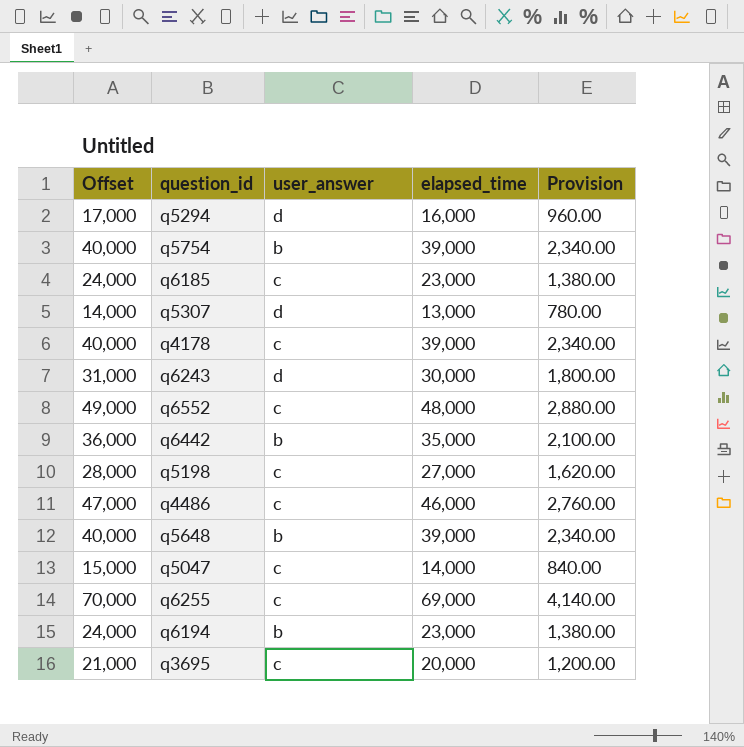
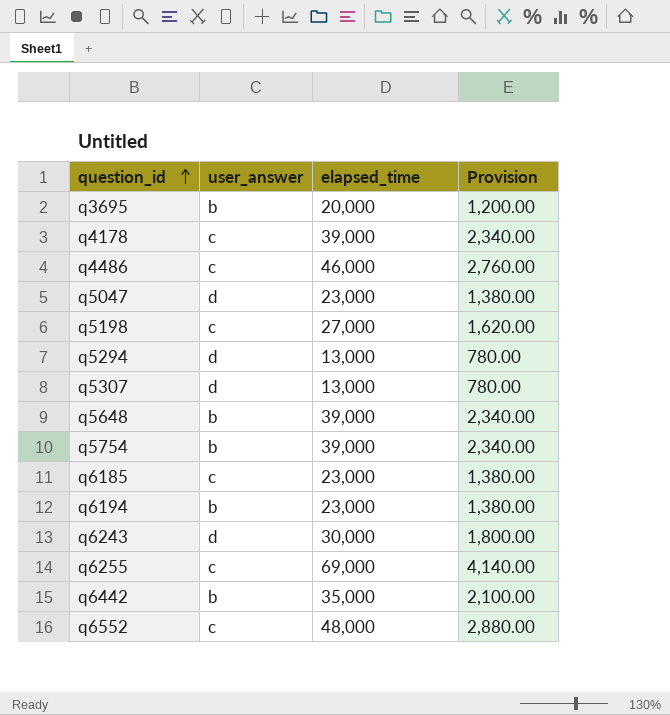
row order: none -> question_id ascending
column Offset | formula: [elapsed_time] + 1000 -> none
q3695 | user_answer: c -> b
q5047 | user_answer: c -> d
q5047 | elapsed_time: 14,000 -> 23,000
q5047 | Provision: 840.00 -> 1,380.00
q5294 | elapsed_time: 16,000 -> 13,000
q5294 | Provision: 960.00 -> 780.00

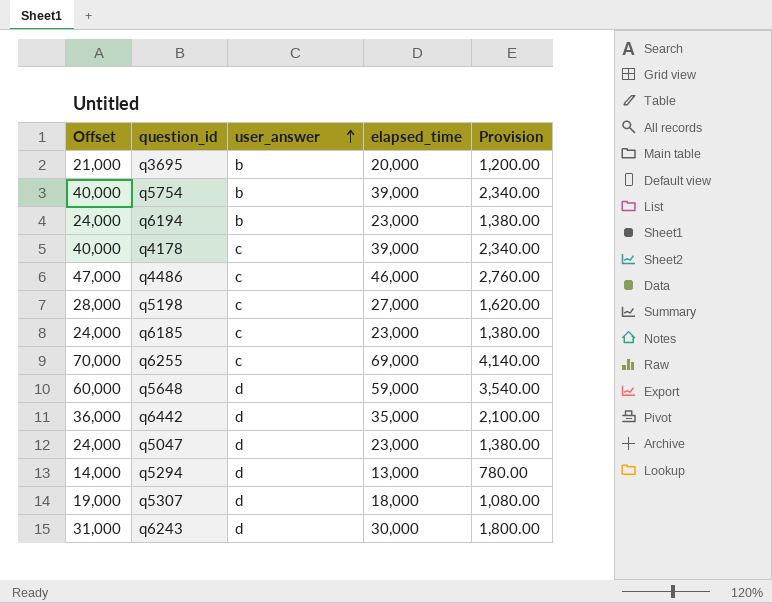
row order: question_id ascending -> user_answer ascending
column Offset | formula: none -> [elapsed_time] + 1000
row q6552: c | 48,000 | 2,880.00 -> none
q5648 | user_answer: b -> d
q5648 | elapsed_time: 39,000 -> 59,000
q5648 | Provision: 2,340.00 -> 3,540.00
q6442 | user_answer: b -> d
q5307 | elapsed_time: 13,000 -> 18,000
q5307 | Provision: 780.00 -> 1,080.00

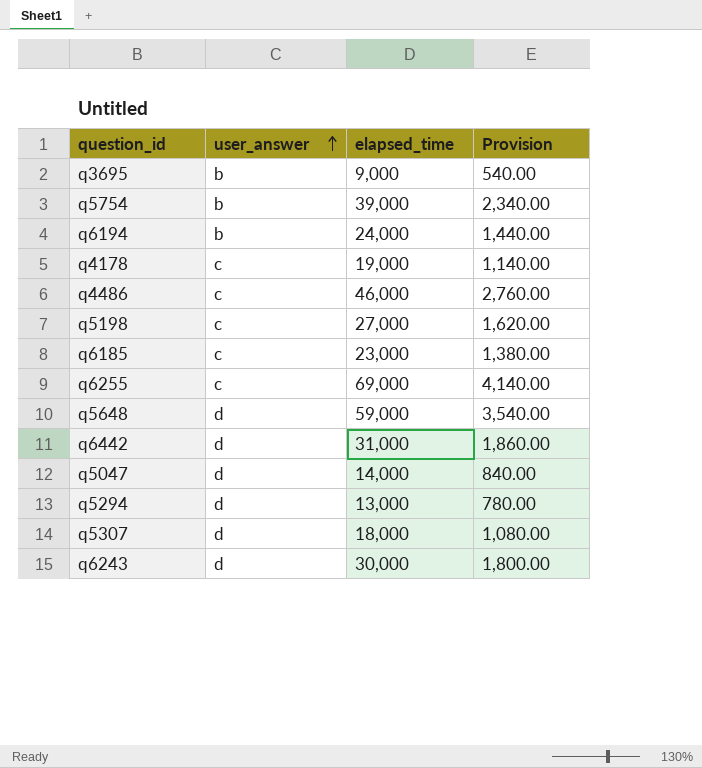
column Offset | formula: [elapsed_time] + 1000 -> none
q3695 | elapsed_time: 20,000 -> 9,000
q3695 | Provision: 1,200.00 -> 540.00
q6194 | elapsed_time: 23,000 -> 24,000
q6194 | Provision: 1,380.00 -> 1,440.00
q4178 | elapsed_time: 39,000 -> 19,000
q4178 | Provision: 2,340.00 -> 1,140.00
q6442 | elapsed_time: 35,000 -> 31,000
q6442 | Provision: 2,100.00 -> 1,860.00
q5047 | elapsed_time: 23,000 -> 14,000
q5047 | Provision: 1,380.00 -> 840.00

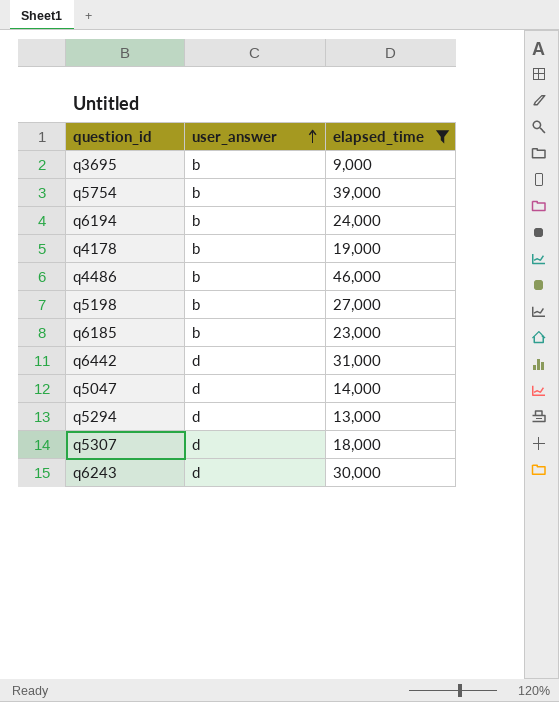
filter: none -> elapsed_time <= 46,000
column Provision | formula: [elapsed_time] * 0.06 -> none
q4178 | user_answer: c -> b
q4486 | user_answer: c -> b
q5198 | user_answer: c -> b
q6185 | user_answer: c -> b

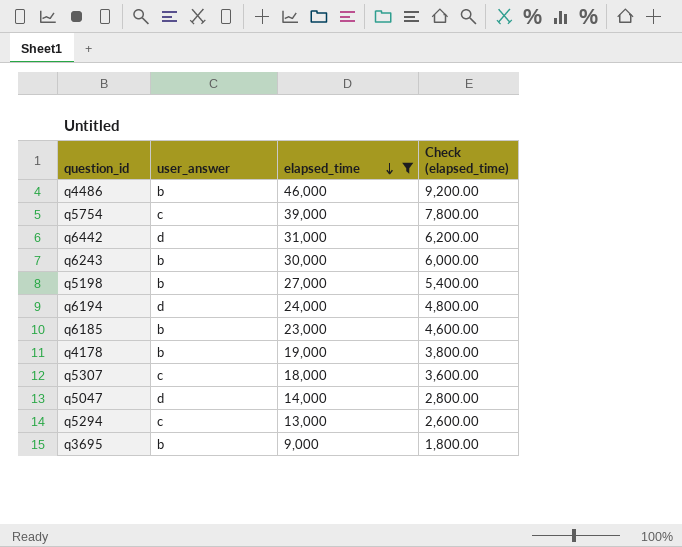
row order: user_answer ascending -> elapsed_time descending
column Check (elapsed_time) | formula: none -> [elapsed_time] * 0.2
q5754 | user_answer: b -> c
q6243 | user_answer: d -> b
q6194 | user_answer: b -> d
q5307 | user_answer: d -> c
q5294 | user_answer: d -> c

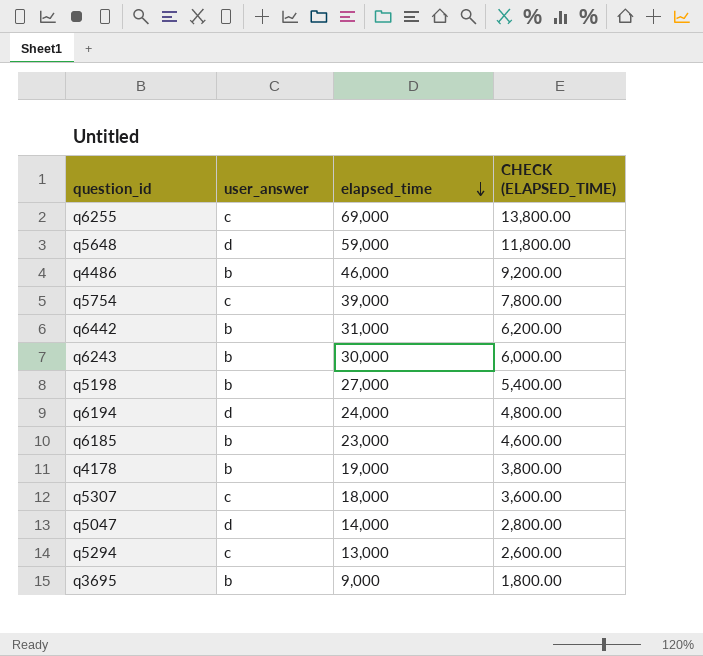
filter: elapsed_time <= 46,000 -> none
column name: Check (elapsed_time) -> CHECK (ELAPSED_TIME)
q6442 | user_answer: d -> b

